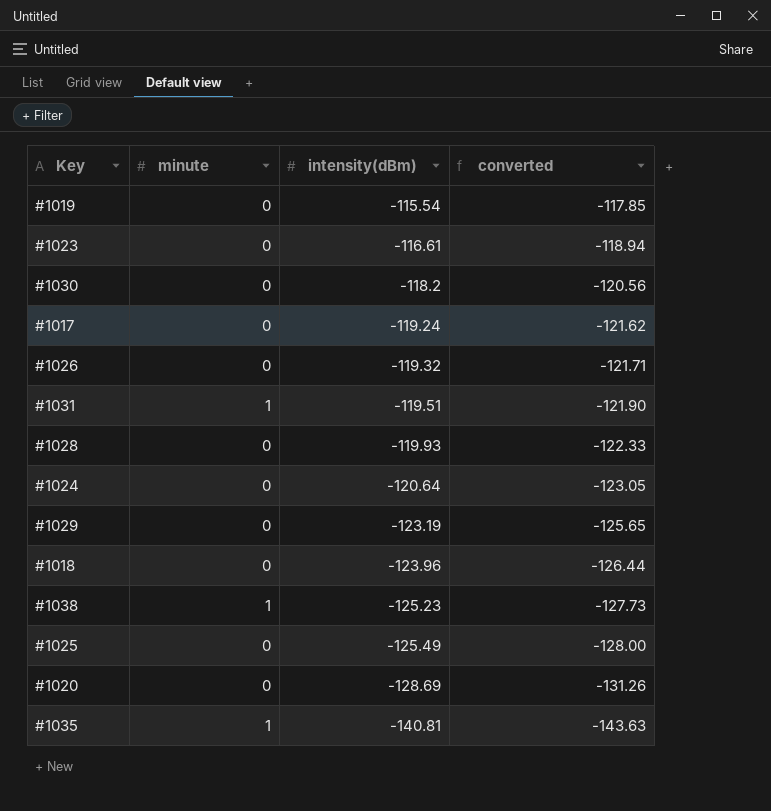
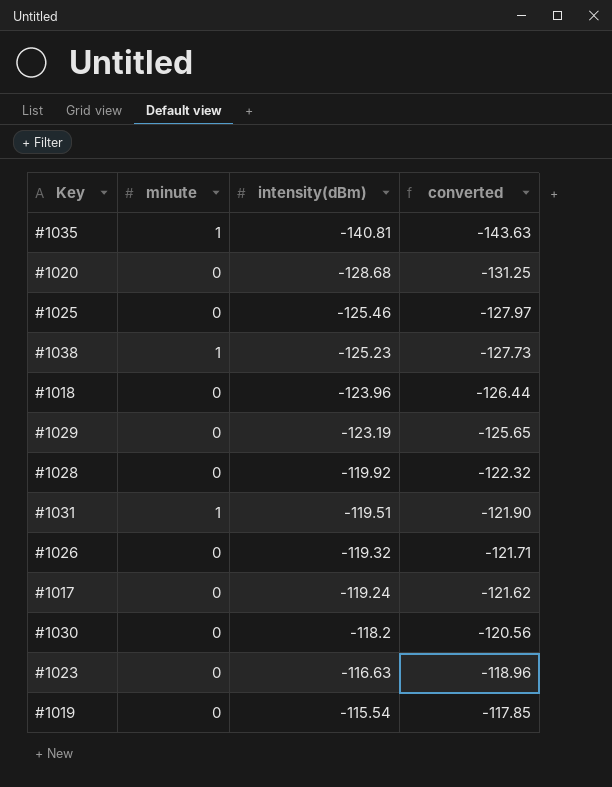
row order: intensity(dBm) descending -> intensity(dBm) ascending
row #1024: 0 | -120.64 | -123.05 -> none
#1020 | intensity(dBm): -128.69 -> -128.68
#1020 | converted: -131.26 -> -131.25
#1025 | intensity(dBm): -125.49 -> -125.46
#1025 | converted: -128.00 -> -127.97
#1028 | intensity(dBm): -119.93 -> -119.92
#1028 | converted: -122.33 -> -122.32
#1023 | intensity(dBm): -116.61 -> -116.63
#1023 | converted: -118.94 -> -118.96

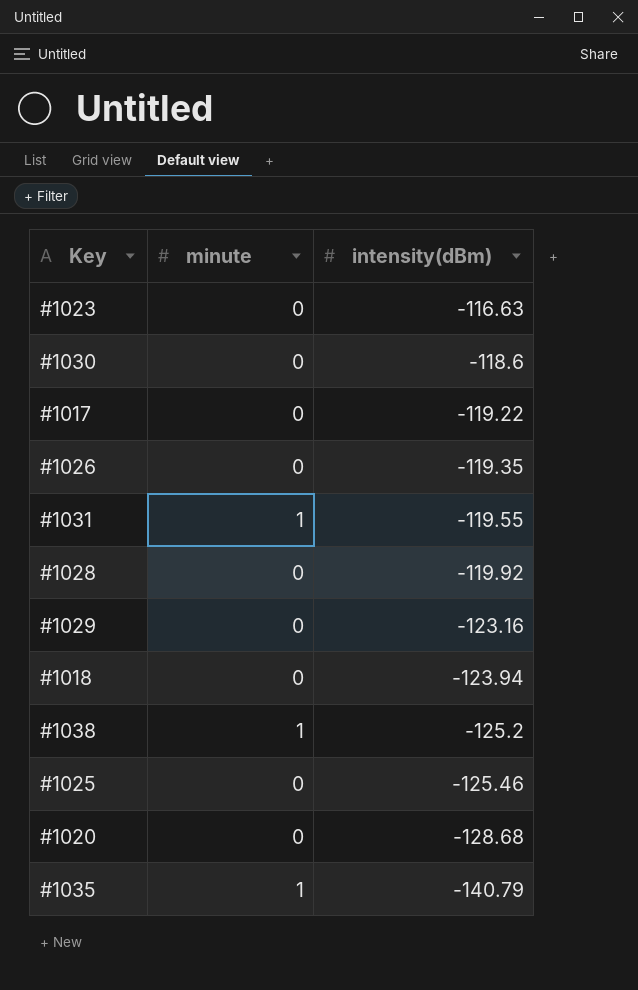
row order: intensity(dBm) ascending -> intensity(dBm) descending
column converted | formula: [intensity(dBm)] * 1.02 -> none
row #1019: 0 | -115.54 | -117.85 -> none
#1030 | intensity(dBm): -118.2 -> -118.6
#1017 | intensity(dBm): -119.24 -> -119.22
#1026 | intensity(dBm): -119.32 -> -119.35
#1031 | intensity(dBm): -119.51 -> -119.55
#1029 | intensity(dBm): -123.19 -> -123.16
#1018 | intensity(dBm): -123.96 -> -123.94
#1038 | intensity(dBm): -125.23 -> -125.2
#1035 | intensity(dBm): -140.81 -> -140.79

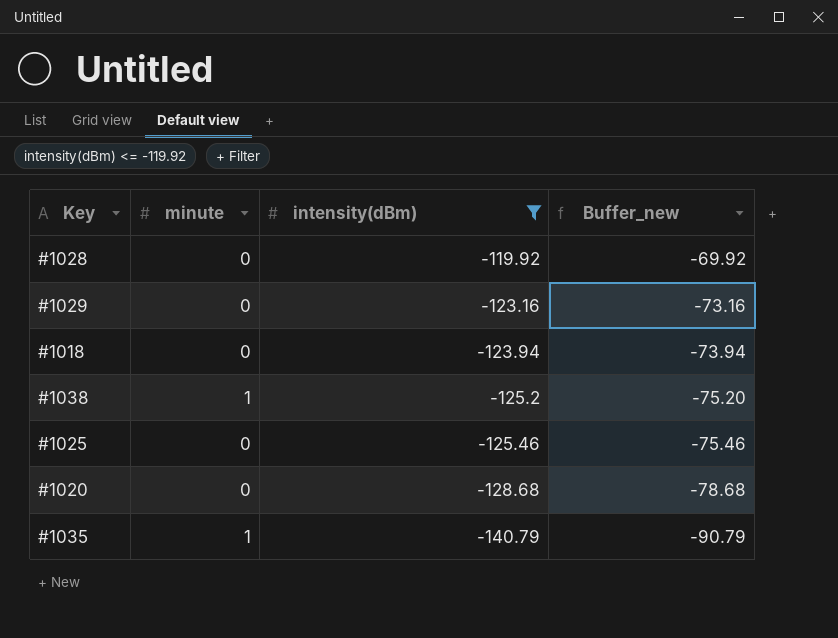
filter: none -> intensity(dBm) <= -119.92
column Buffer_new | formula: none -> [intensity(dBm)] + 50

